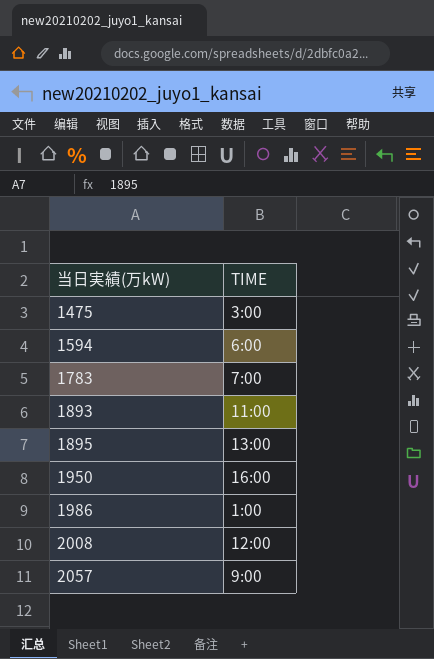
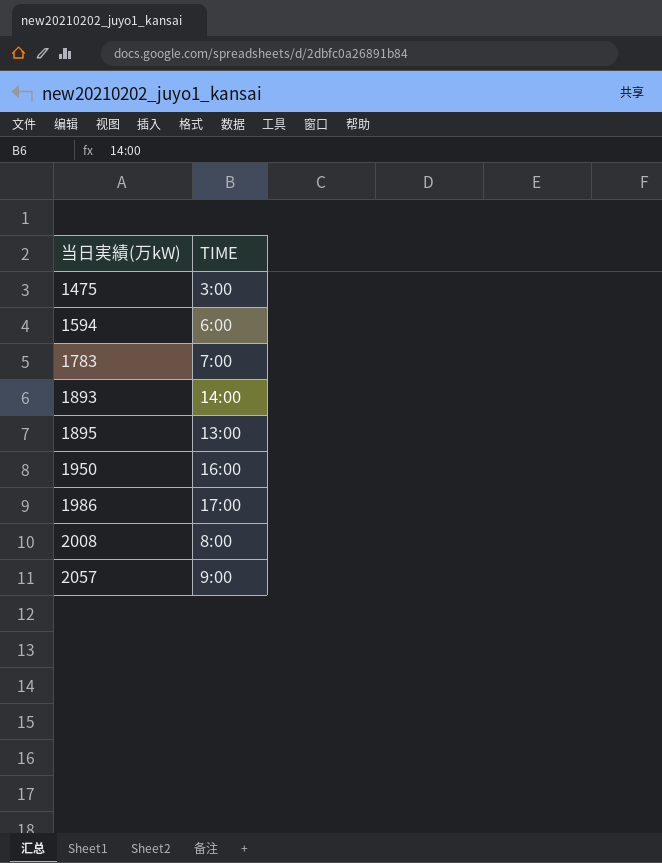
1893 | TIME: 11:00 -> 14:00
1986 | TIME: 1:00 -> 17:00
2008 | TIME: 12:00 -> 8:00

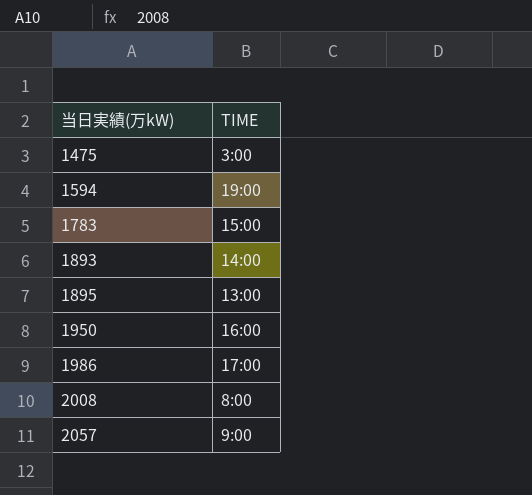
1594 | TIME: 6:00 -> 19:00
1783 | TIME: 7:00 -> 15:00

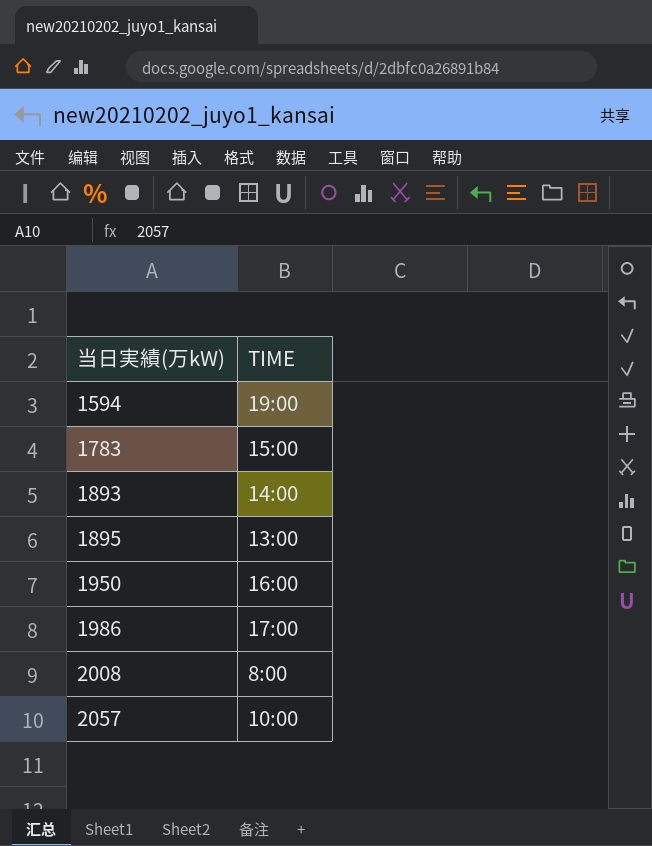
row 1475: 3:00 -> none
2057 | TIME: 9:00 -> 10:00

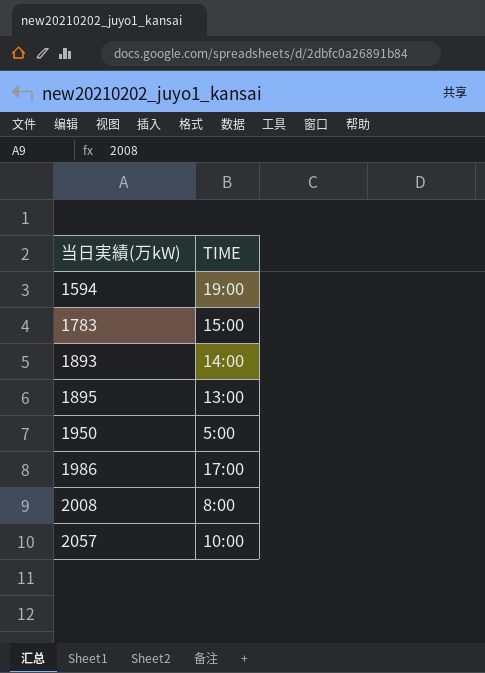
1950 | TIME: 16:00 -> 5:00

